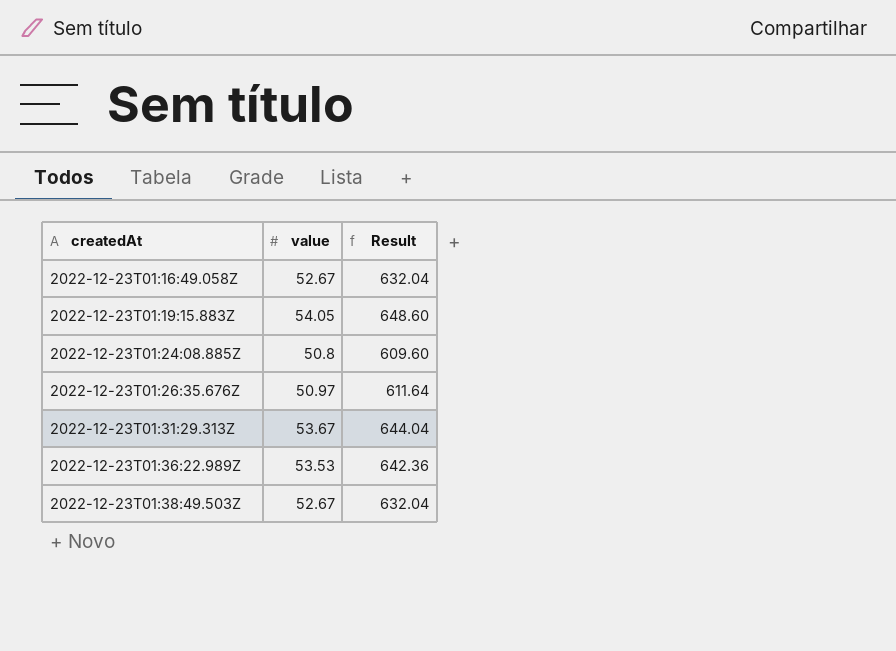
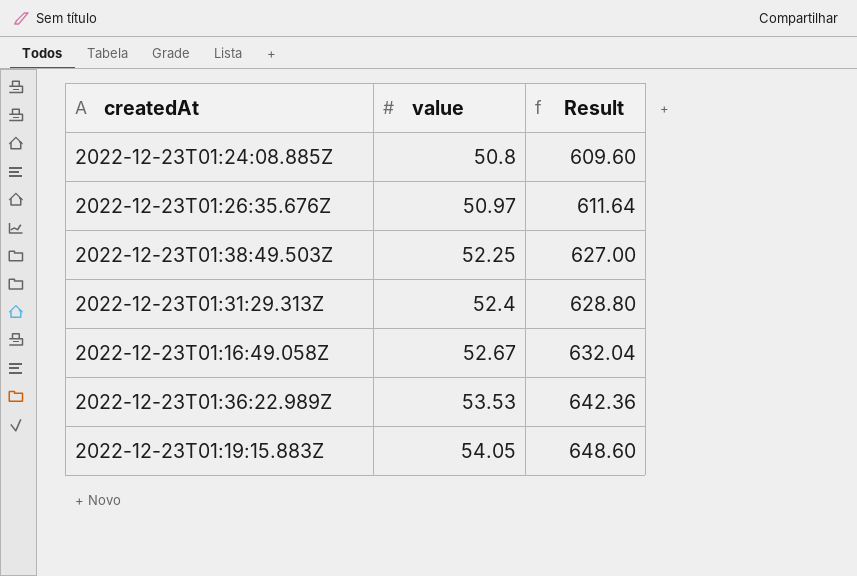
row order: createdAt ascending -> value ascending
2022-12-23T01:38:49.503Z | value: 52.67 -> 52.25
2022-12-23T01:38:49.503Z | Result: 632.04 -> 627.00
2022-12-23T01:31:29.313Z | value: 53.67 -> 52.4
2022-12-23T01:31:29.313Z | Result: 644.04 -> 628.80

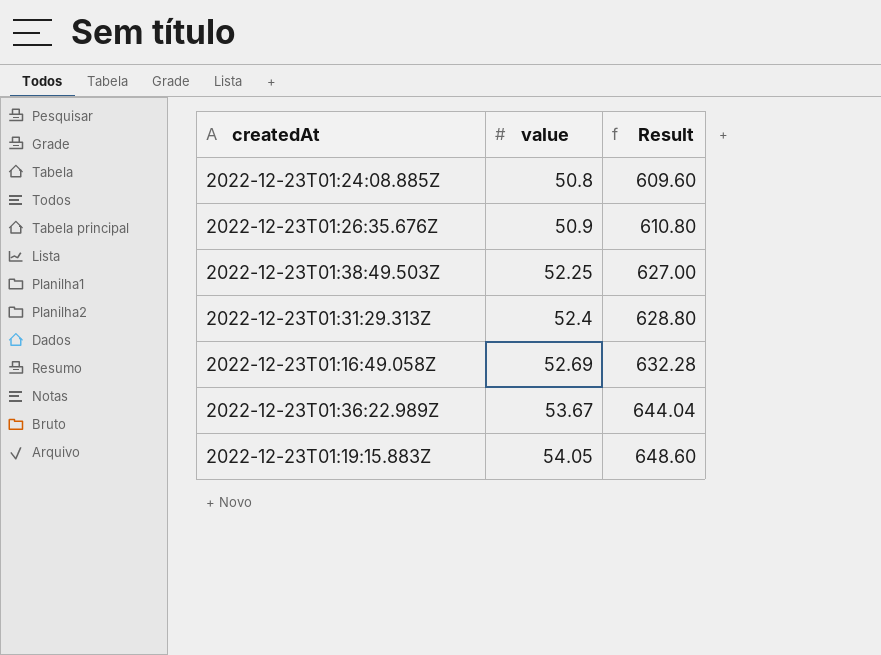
2022-12-23T01:26:35.676Z | value: 50.97 -> 50.9
2022-12-23T01:26:35.676Z | Result: 611.64 -> 610.80
2022-12-23T01:16:49.058Z | value: 52.67 -> 52.69
2022-12-23T01:16:49.058Z | Result: 632.04 -> 632.28
2022-12-23T01:36:22.989Z | value: 53.53 -> 53.67
2022-12-23T01:36:22.989Z | Result: 642.36 -> 644.04

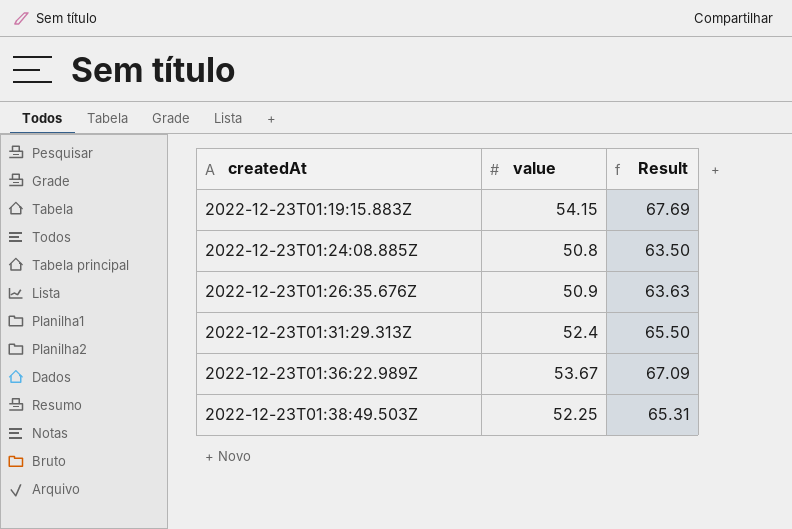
row order: value ascending -> createdAt ascending
column Result | formula: [value] * 12 -> [value] * 1.25
row 2022-12-23T01:16:49.058Z: 52.69 | 632.28 -> none
2022-12-23T01:19:15.883Z | value: 54.05 -> 54.15

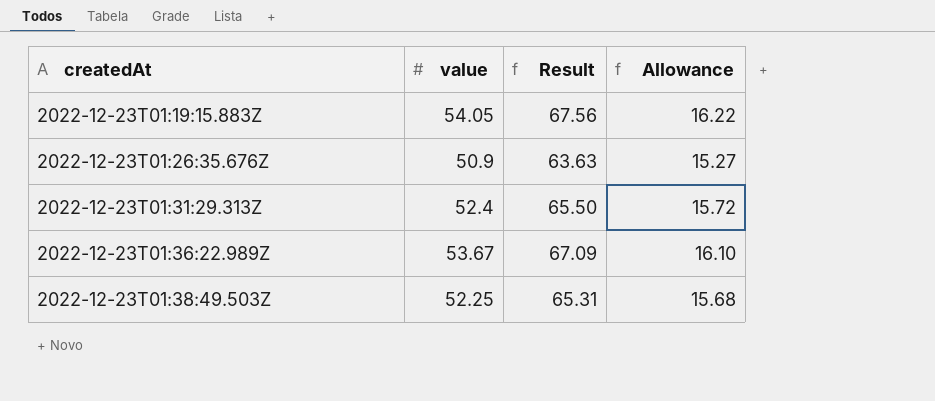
column Allowance | formula: none -> [value] * 0.3
row 2022-12-23T01:24:08.885Z: 50.8 | 63.50 -> none
2022-12-23T01:19:15.883Z | value: 54.15 -> 54.05
2022-12-23T01:19:15.883Z | Result: 67.69 -> 67.56

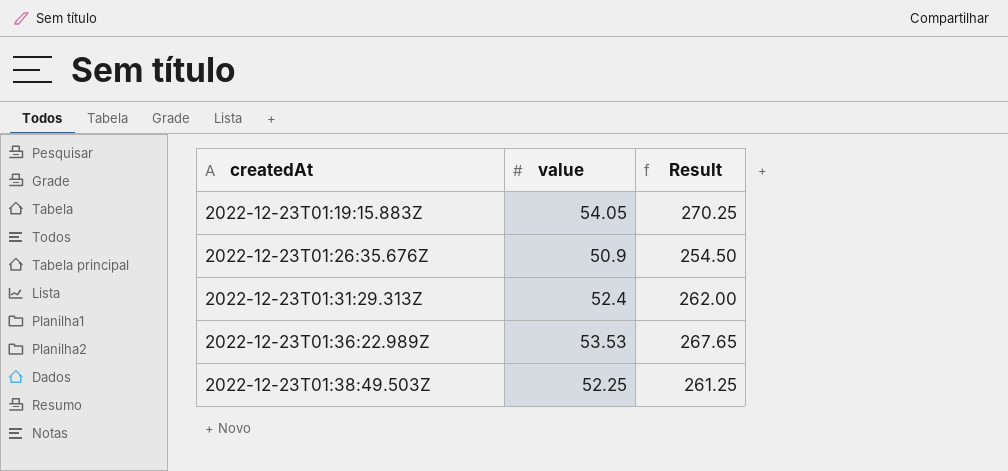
column Allowance | formula: [value] * 0.3 -> none
column Result | formula: [value] * 1.25 -> [value] * 5
2022-12-23T01:36:22.989Z | value: 53.67 -> 53.53

